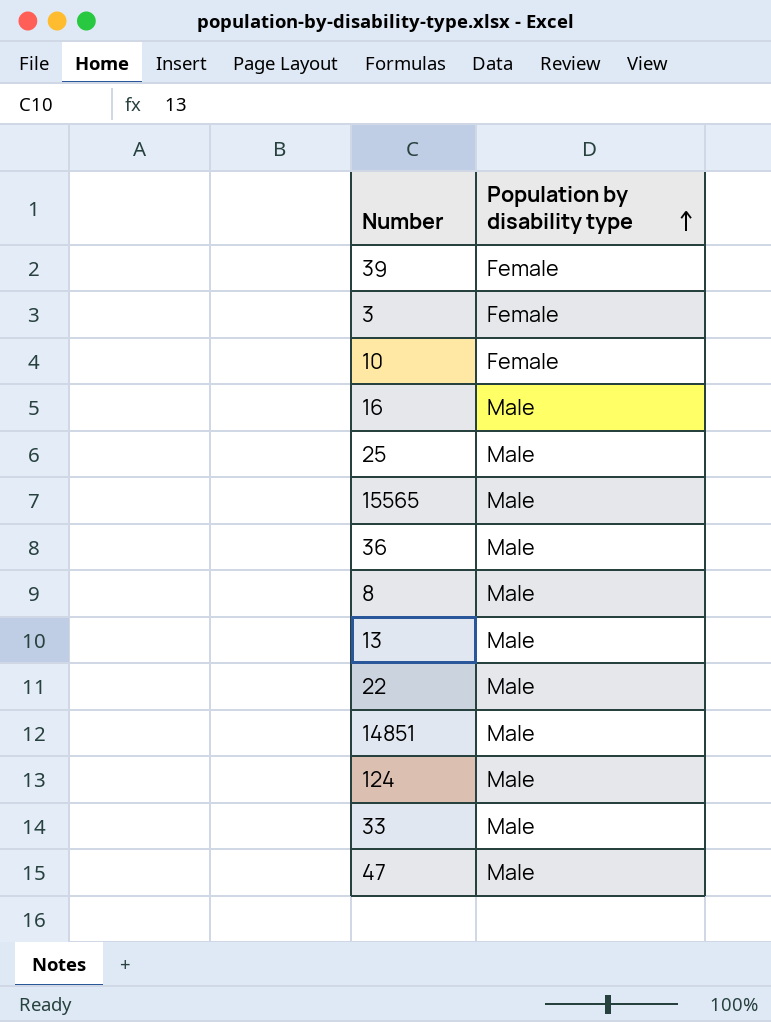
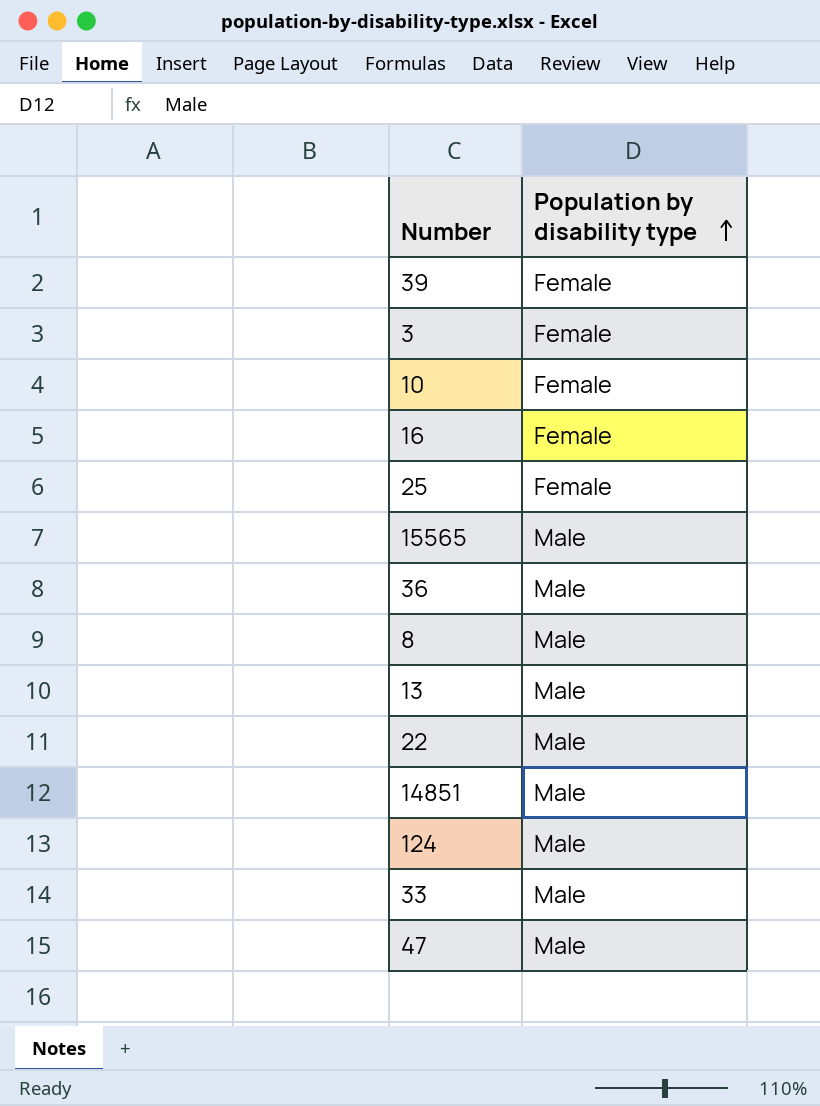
16 | Population by disability type: Male -> Female
25 | Population by disability type: Male -> Female

